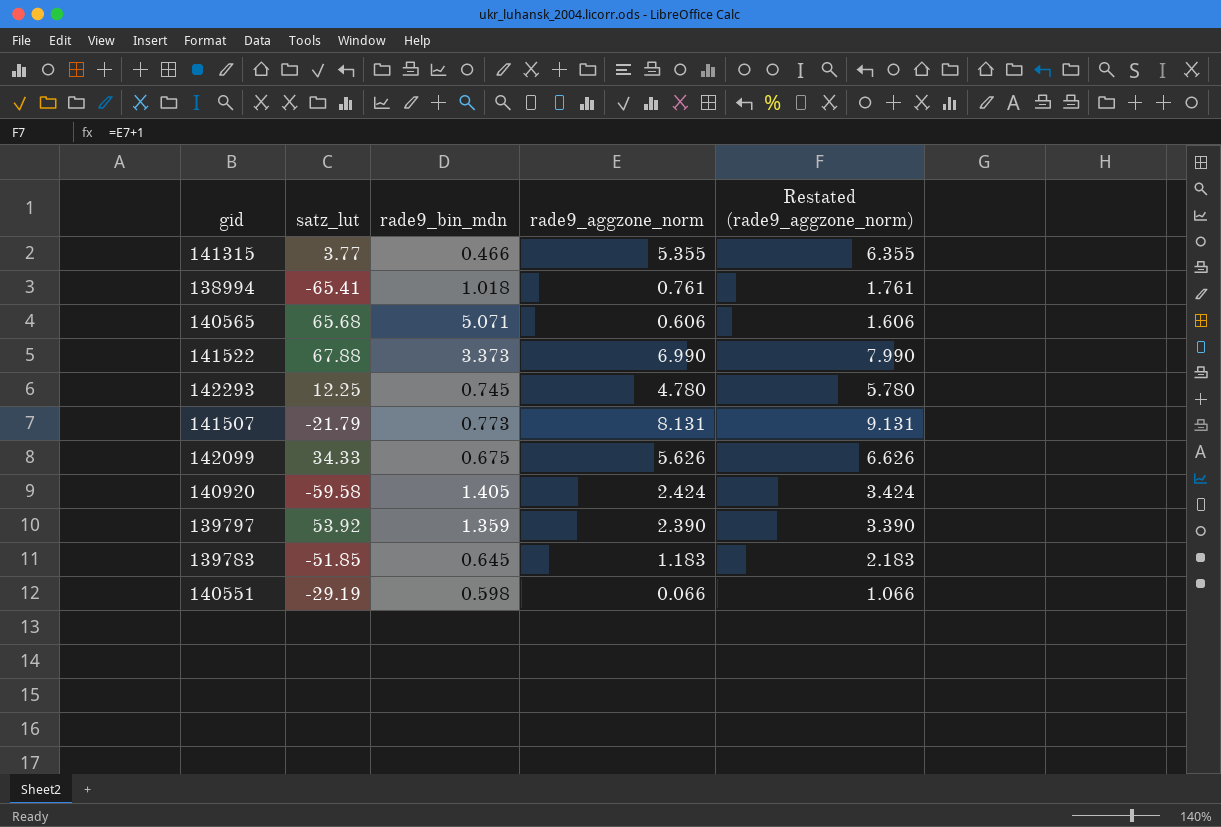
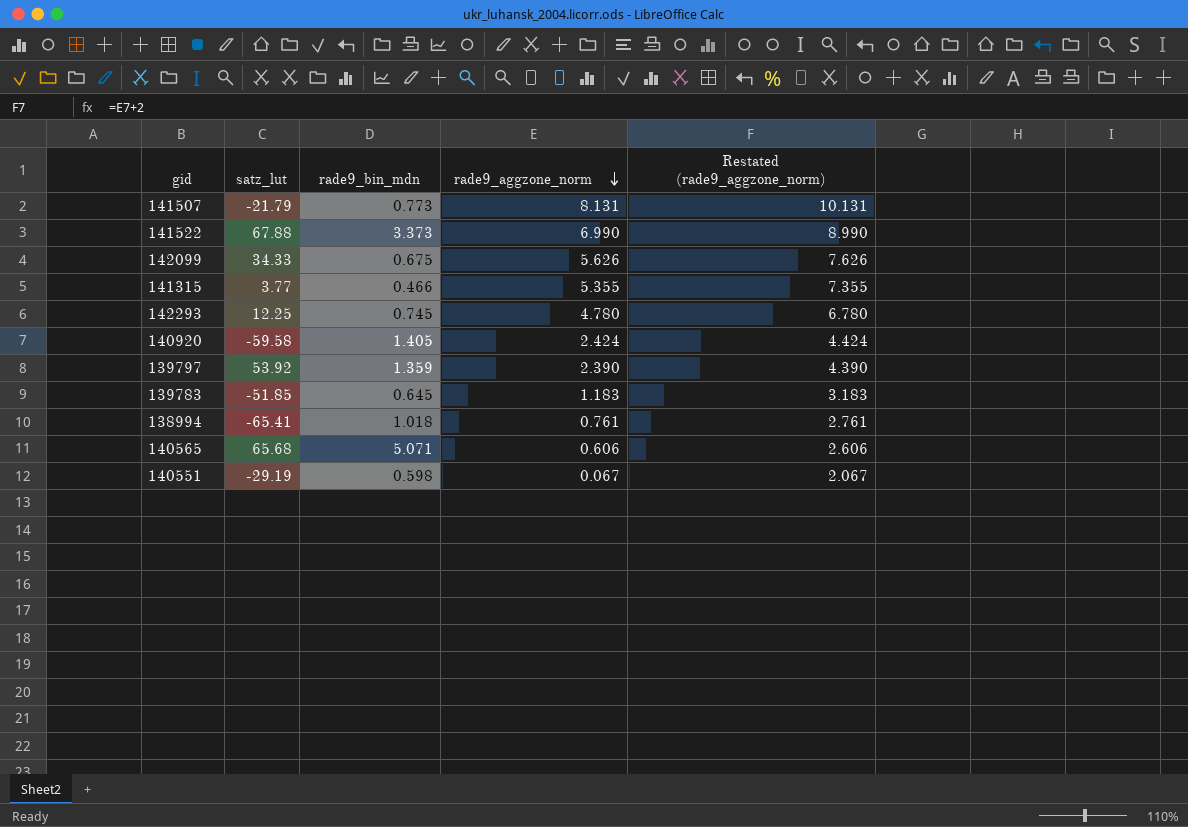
row order: none -> rade9_aggzone_norm descending
column Restated (rade9_aggzone_norm) | formula: [rade9_aggzone_norm] + 1 -> [rade9_aggzone_norm] + 2
140551 | rade9_aggzone_norm: 0.066 -> 0.067

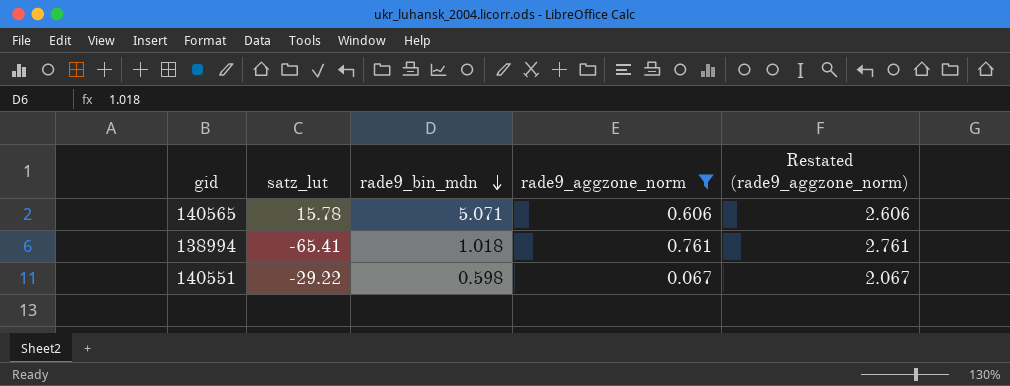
filter: none -> rade9_aggzone_norm <= 0.761
row order: rade9_aggzone_norm descending -> rade9_bin_mdn descending
140565 | satz_lut: 65.68 -> 15.78
140551 | satz_lut: -29.19 -> -29.22

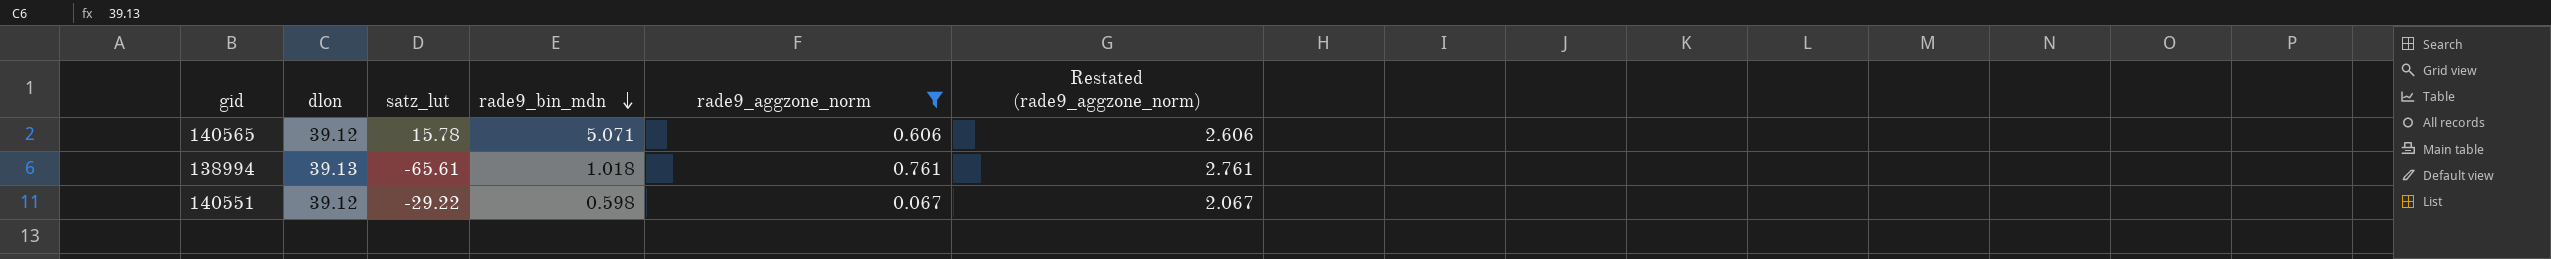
column dlon | position: none -> 2
138994 | satz_lut: -65.41 -> -65.61

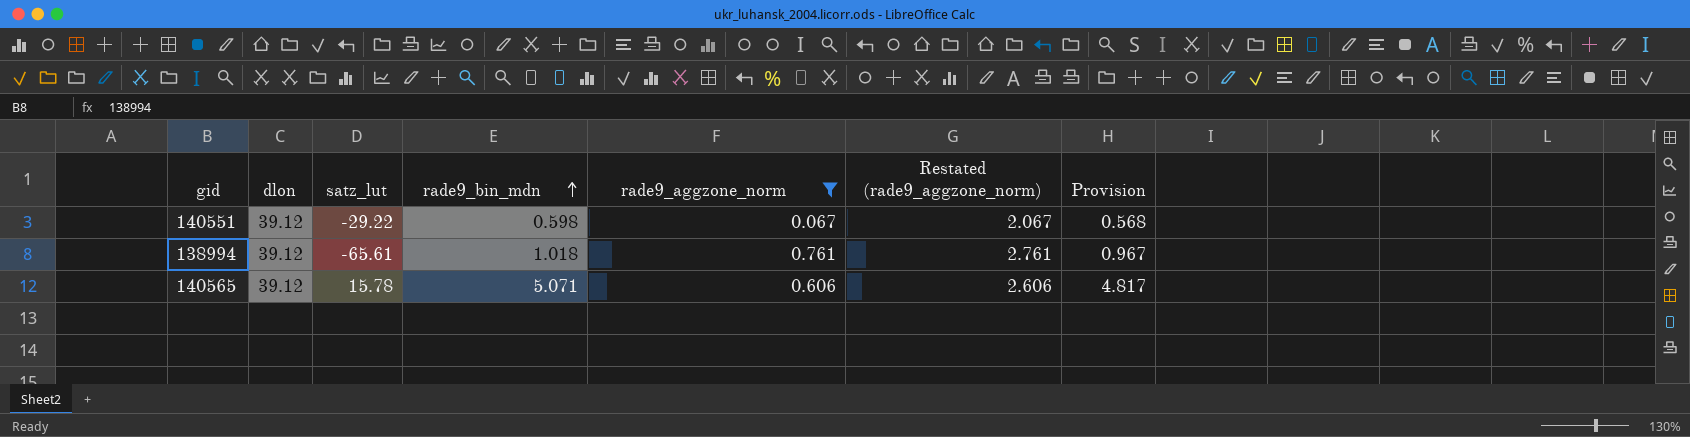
row order: rade9_bin_mdn descending -> rade9_bin_mdn ascending
column Provision | formula: none -> [rade9_bin_mdn] * 0.95
138994 | dlon: 39.13 -> 39.12

